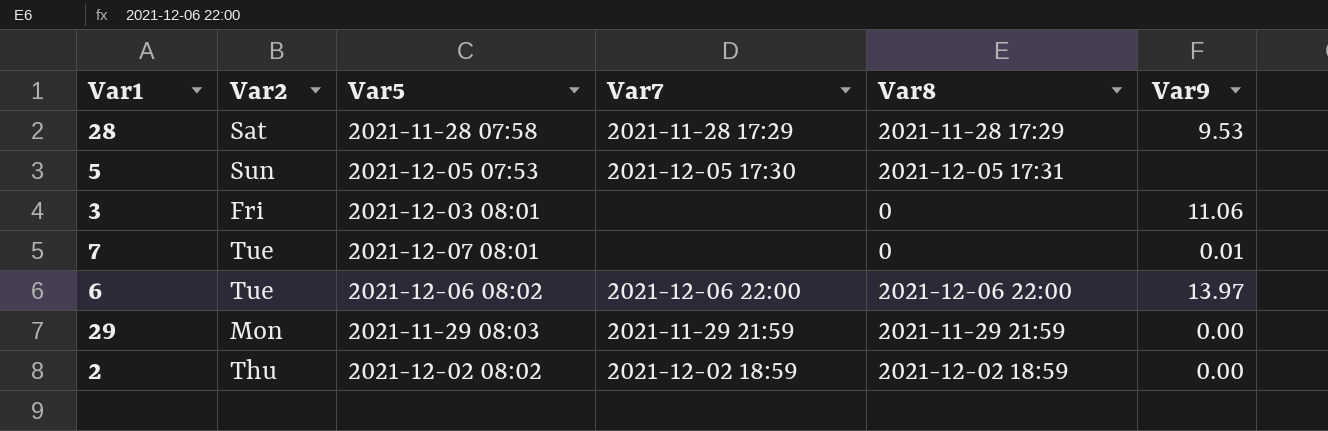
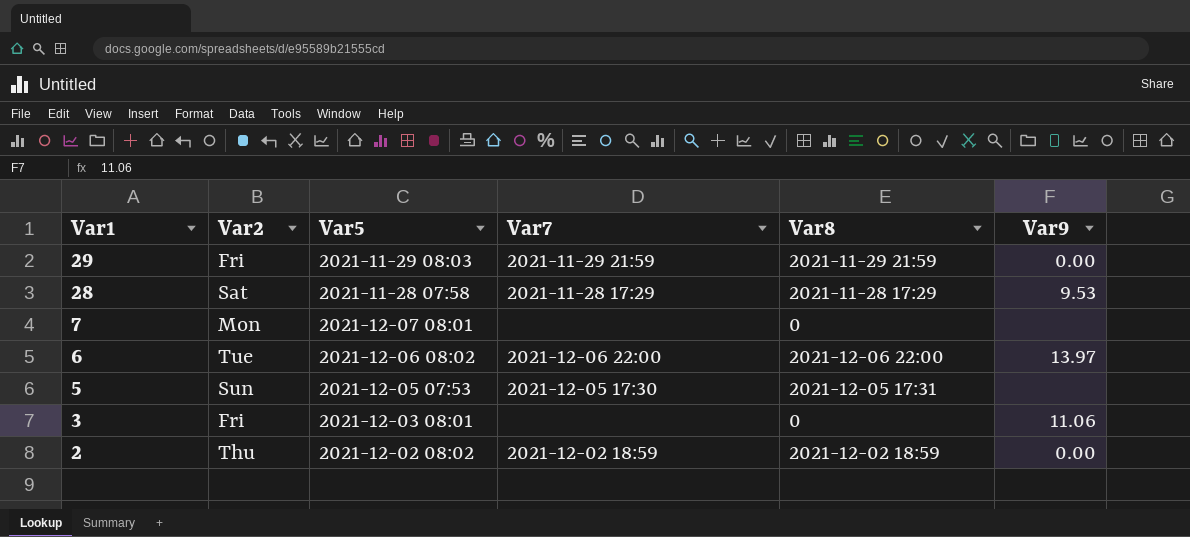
row order: none -> Var1 descending
29 | Var2: Mon -> Fri
7 | Var2: Tue -> Mon
7 | Var9: 0.01 -> none

